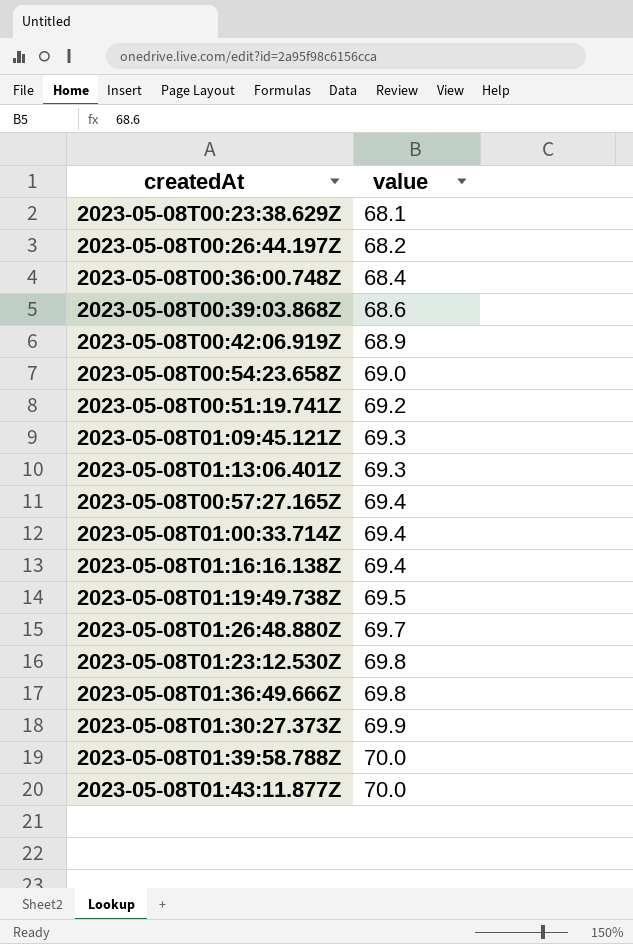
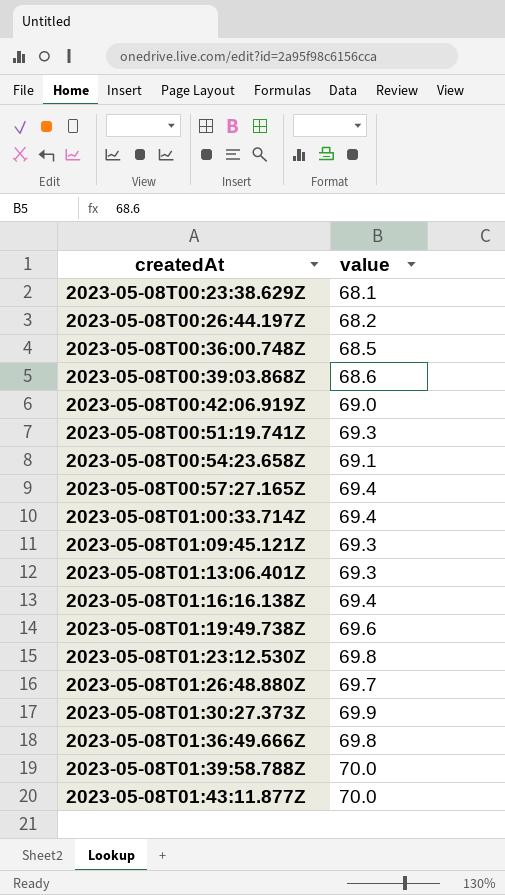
row order: value ascending -> createdAt ascending
2023-05-08T00:36:00.748Z | value: 68.4 -> 68.5
2023-05-08T00:42:06.919Z | value: 68.9 -> 69.0
2023-05-08T00:51:19.741Z | value: 69.2 -> 69.3
2023-05-08T00:54:23.658Z | value: 69.0 -> 69.1
2023-05-08T01:19:49.738Z | value: 69.5 -> 69.6

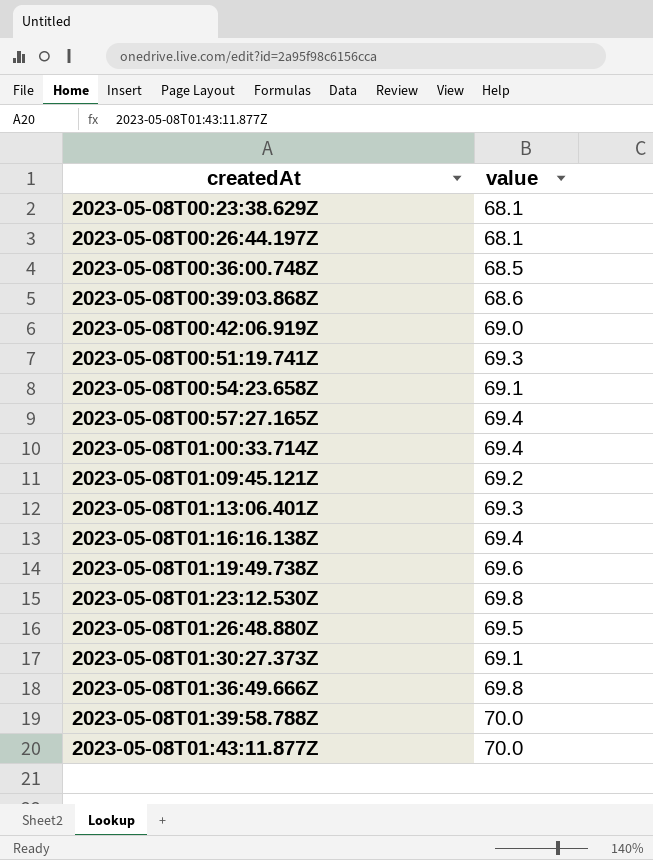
2023-05-08T00:26:44.197Z | value: 68.2 -> 68.1
2023-05-08T01:09:45.121Z | value: 69.3 -> 69.2
2023-05-08T01:26:48.880Z | value: 69.7 -> 69.5
2023-05-08T01:30:27.373Z | value: 69.9 -> 69.1

